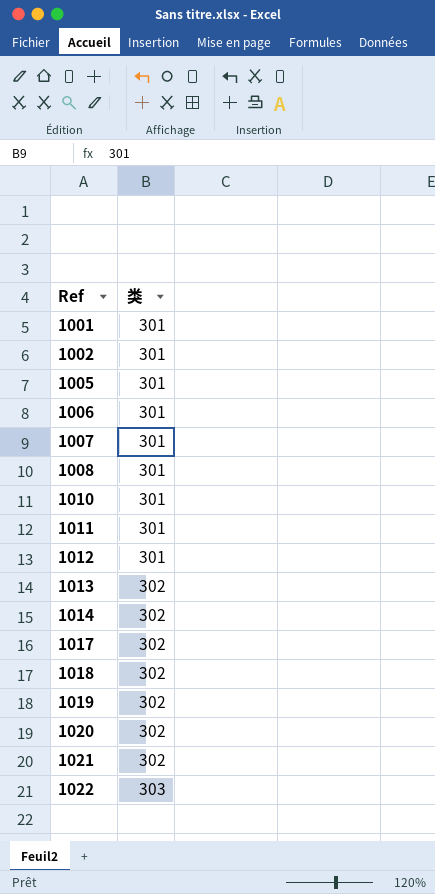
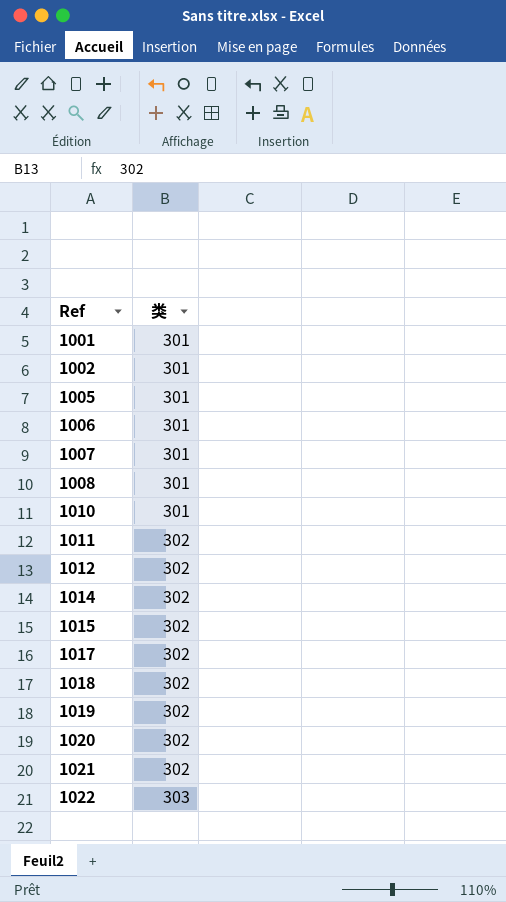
row 1013: 302 -> none
1011 | 类: 301 -> 302
1012 | 类: 301 -> 302
row 1015: none -> 302

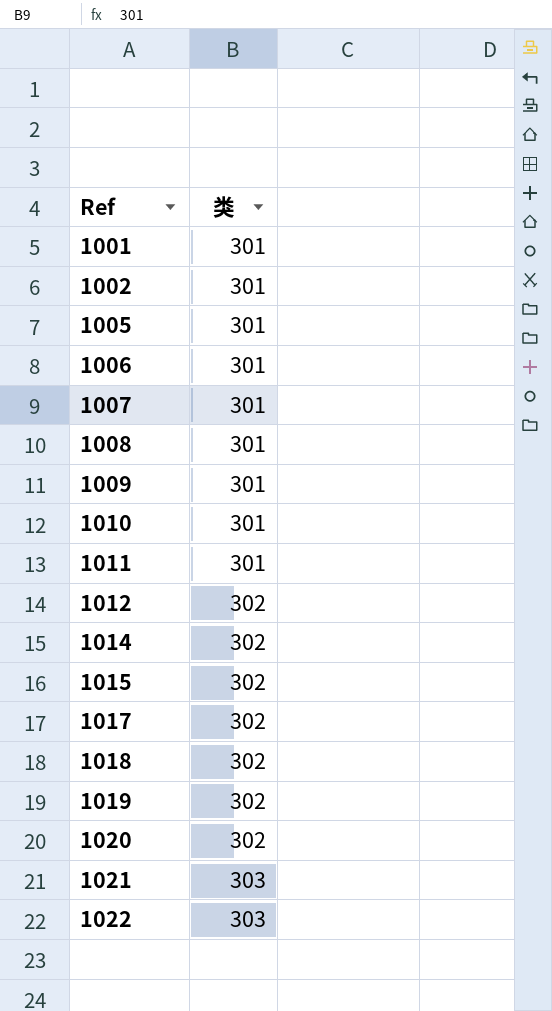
row 1009: none -> 301
1011 | 类: 302 -> 301
1021 | 类: 302 -> 303

